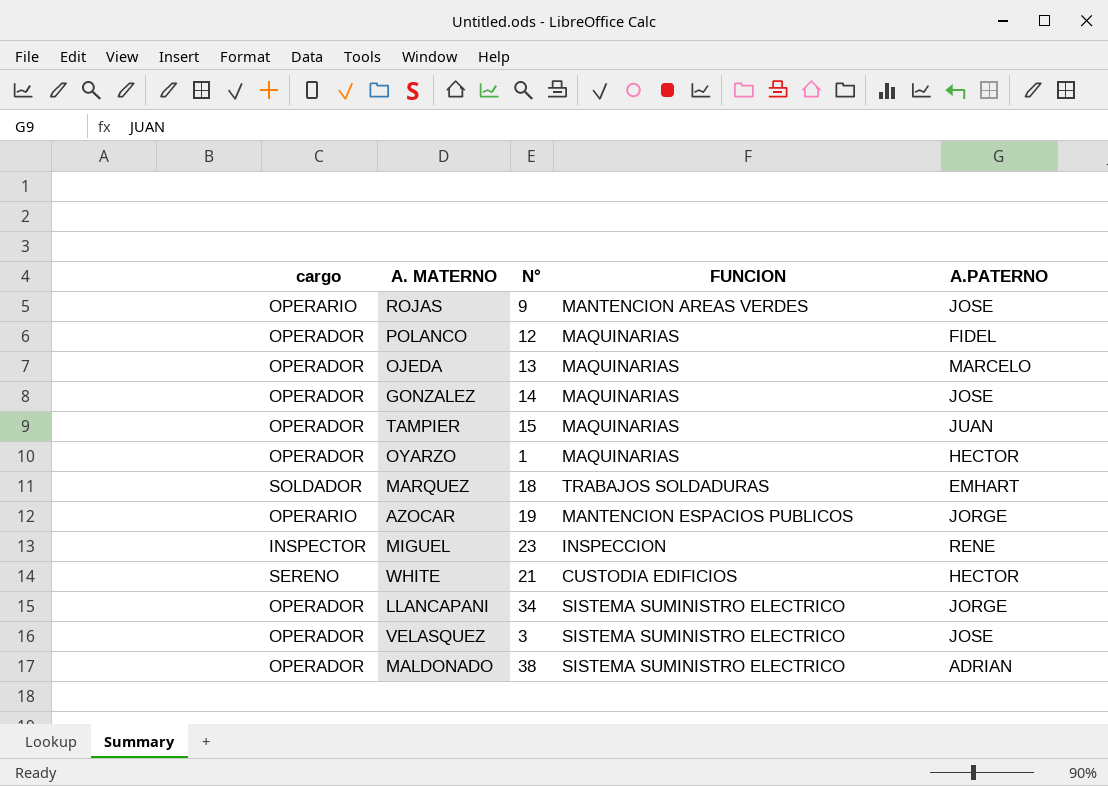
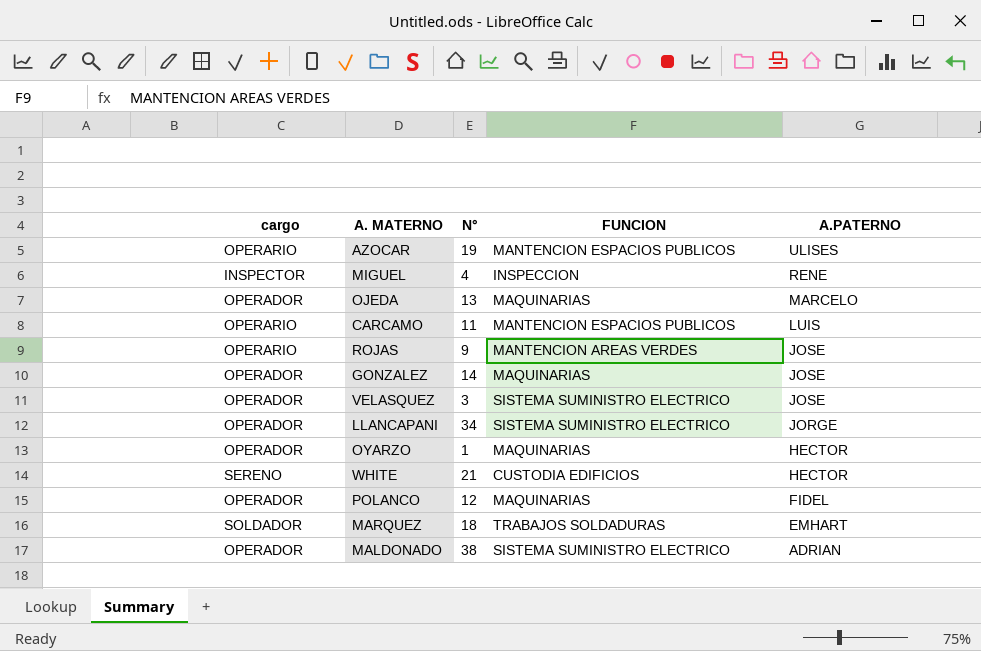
row order: none -> A.PATERNO descending
row TAMPIER: OPERADOR | 15 | MAQUINARIAS | JUAN -> none
AZOCAR | A.PATERNO: JORGE -> ULISES
MIGUEL | N°: 23 -> 4
row CARCAMO: none -> OPERARIO | 11 | MANTENCION ESPACIOS PUBLICOS | LUIS

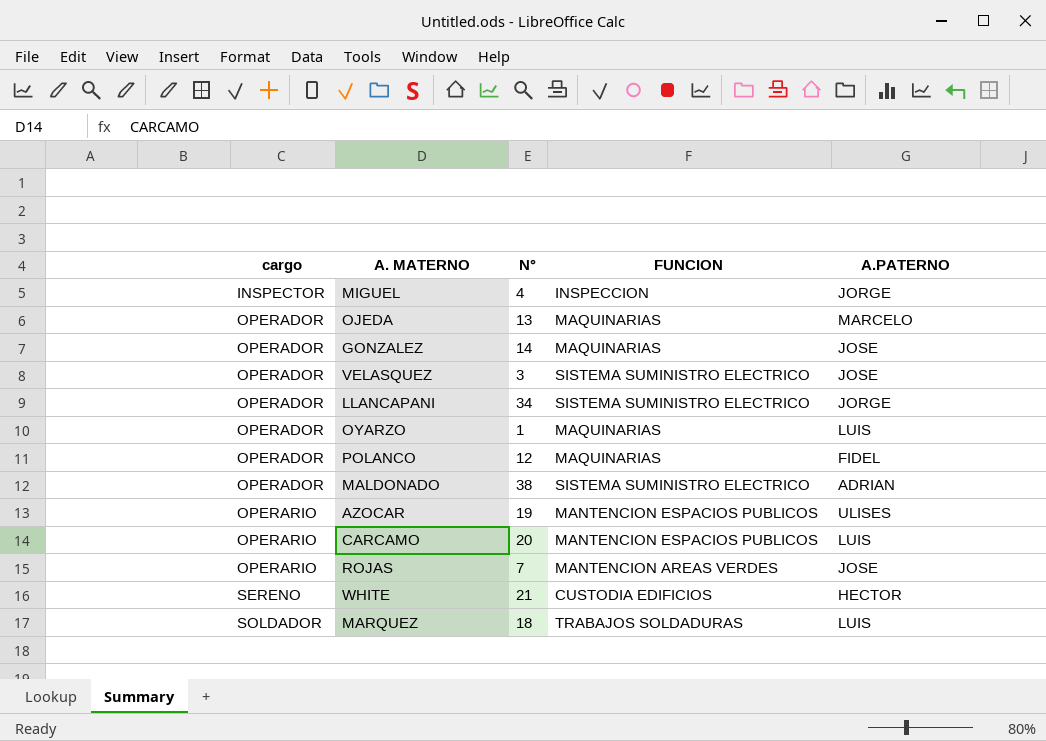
row order: A.PATERNO descending -> cargo ascending
MIGUEL | A.PATERNO: RENE -> JORGE
OYARZO | A.PATERNO: HECTOR -> LUIS
CARCAMO | N°: 11 -> 20
ROJAS | N°: 9 -> 7
MARQUEZ | A.PATERNO: EMHART -> LUIS

